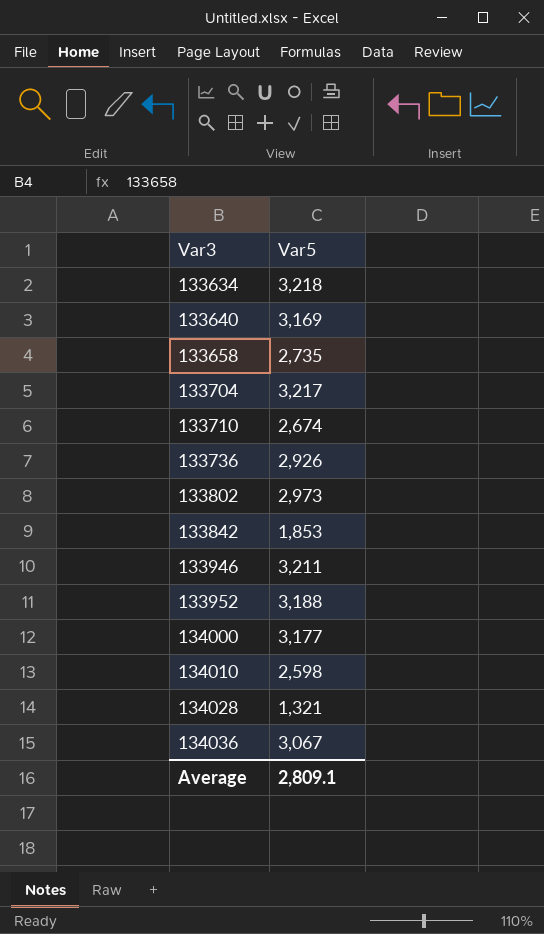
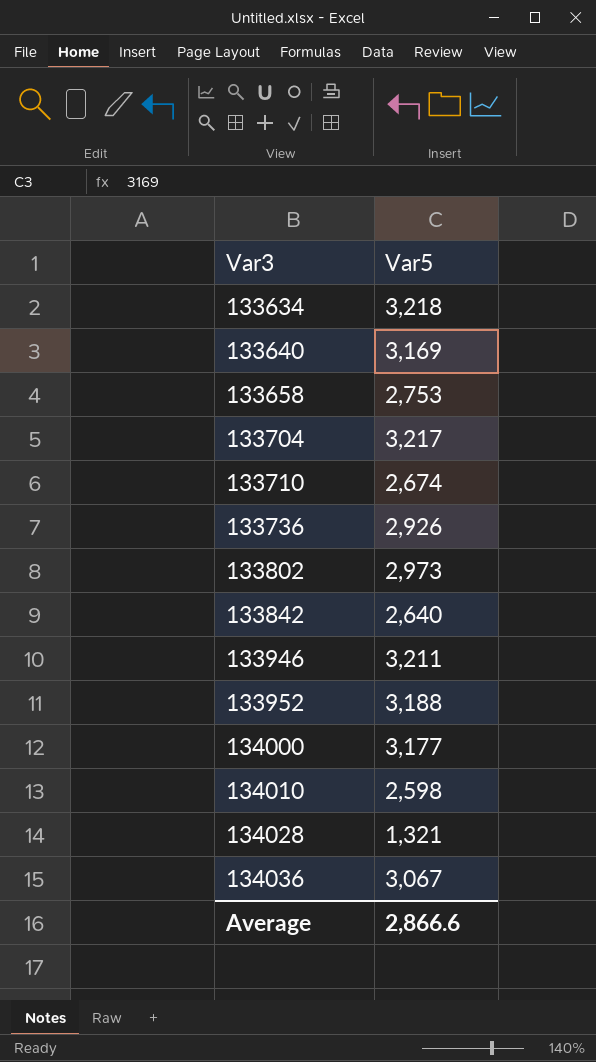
133658 | Var5: 2,735 -> 2,753
133842 | Var5: 1,853 -> 2,640
Average | Var5: 2,809.1 -> 2,866.6

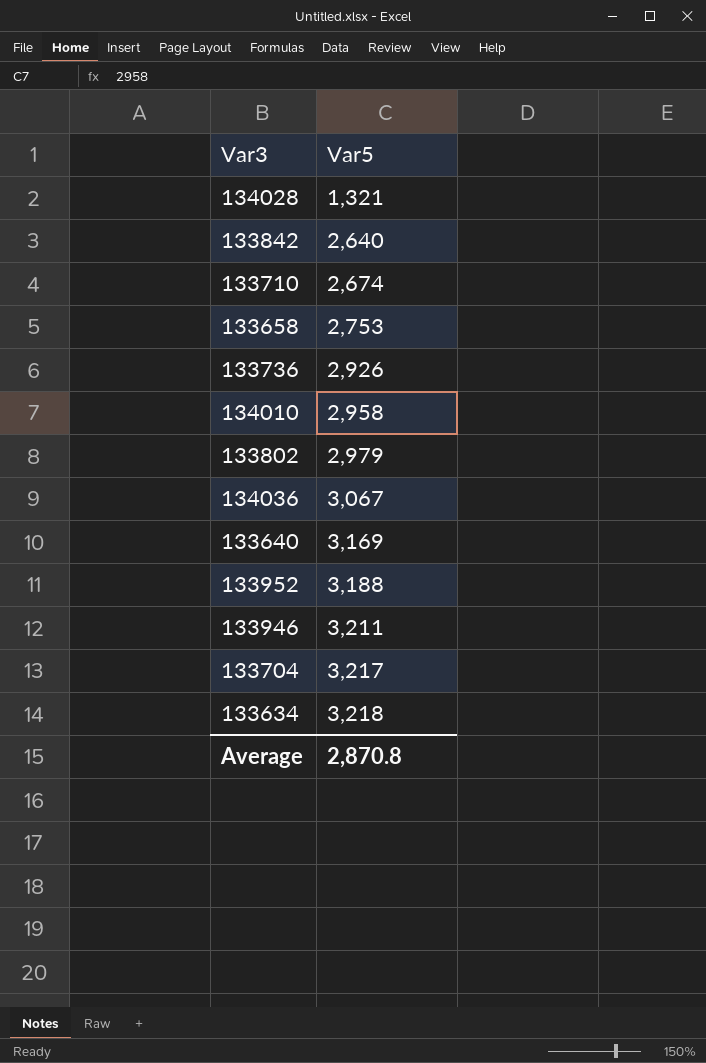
row order: Var3 ascending -> Var5 ascending
row 134000: 3,177 -> none
134010 | Var5: 2,598 -> 2,958
133802 | Var5: 2,973 -> 2,979
Average | Var5: 2,866.6 -> 2,870.8

